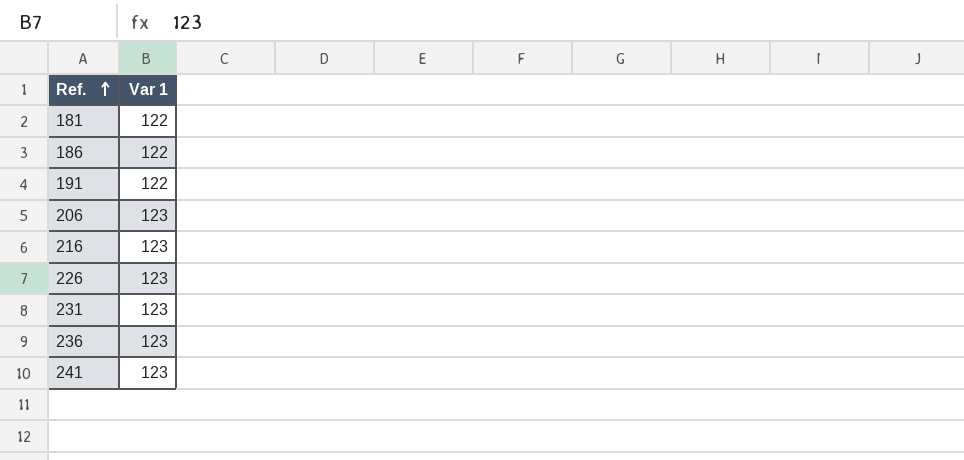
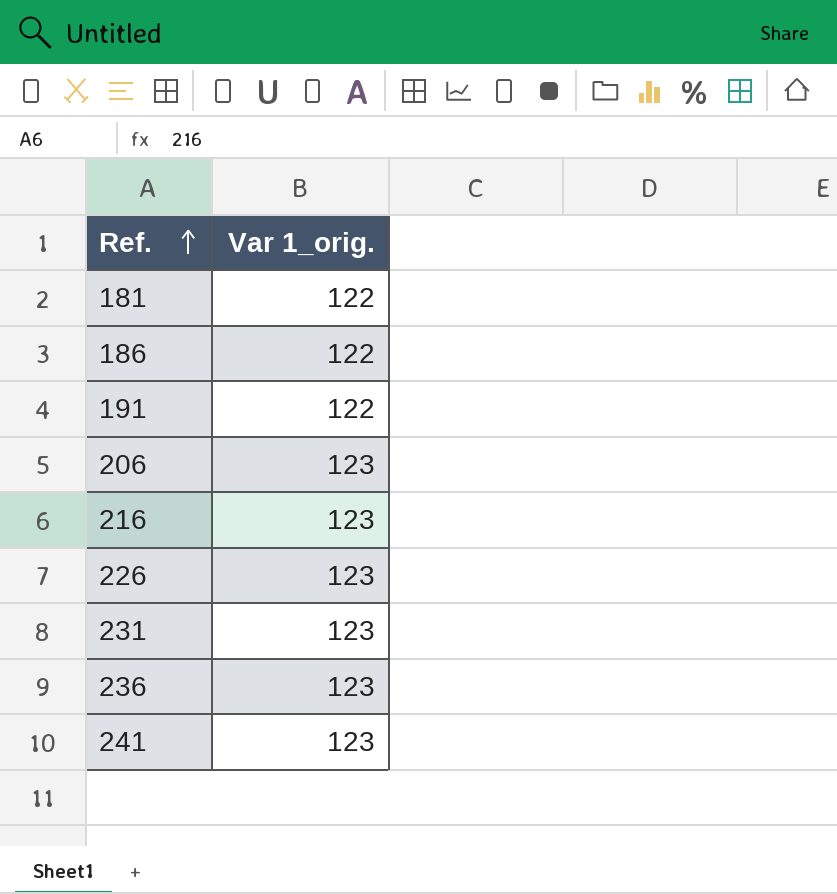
column name: Var 1 -> Var 1_orig.

